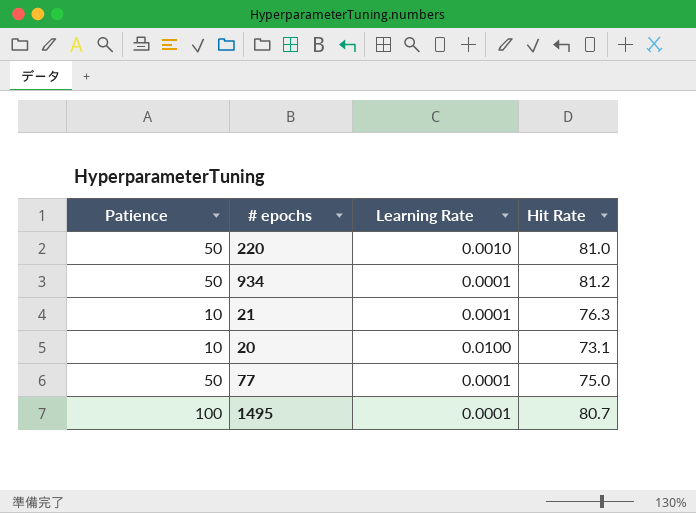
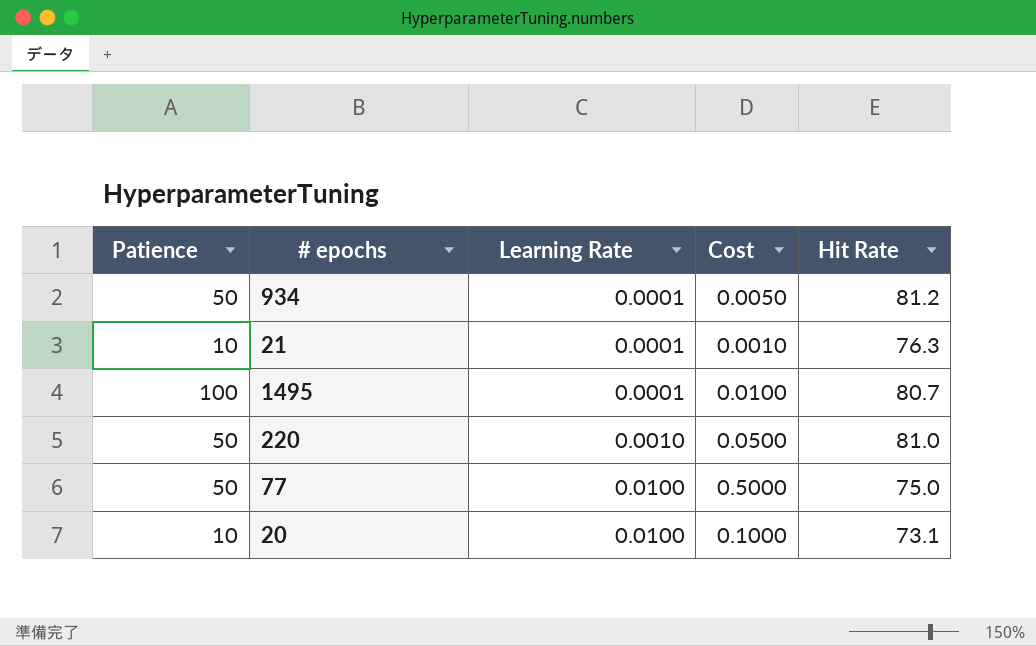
row order: none -> Learning Rate ascending
column Cost | formula: none -> [Patience] * [Learning Rate]
77 | Learning Rate: 0.0001 -> 0.0100

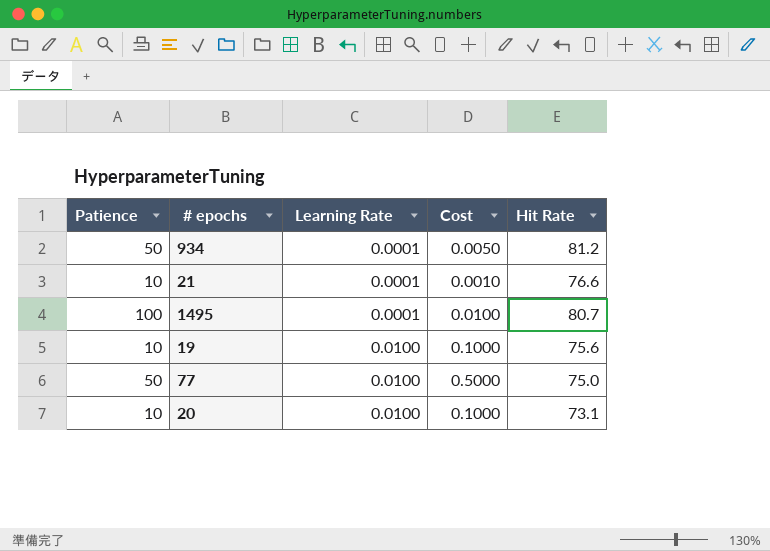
row 220: 50 | 0.0010 | 0.0500 | 81.0 -> none
21 | Hit Rate: 76.3 -> 76.6
row 19: none -> 10 | 0.0100 | 0.1000 | 75.6

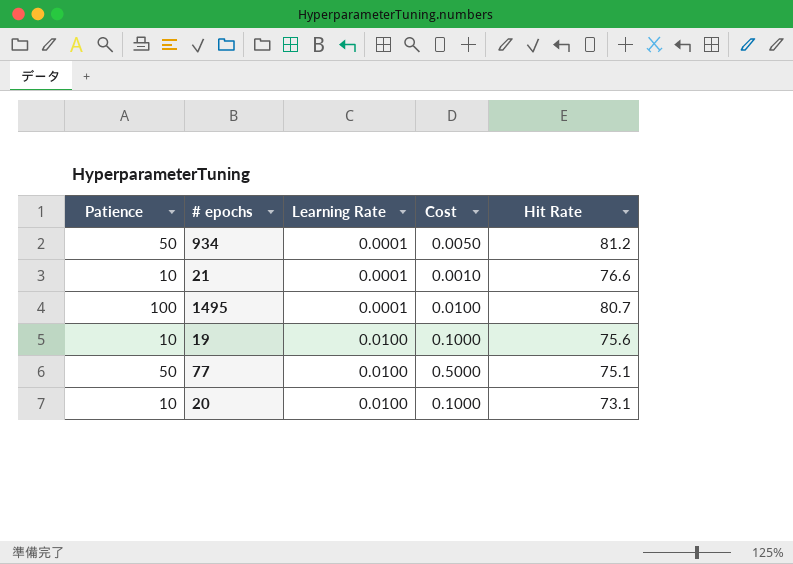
77 | Hit Rate: 75.0 -> 75.1

